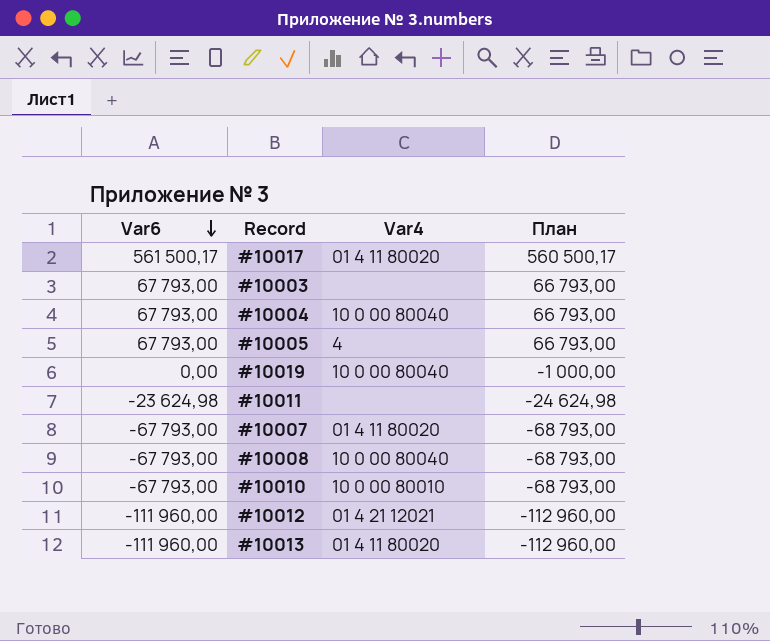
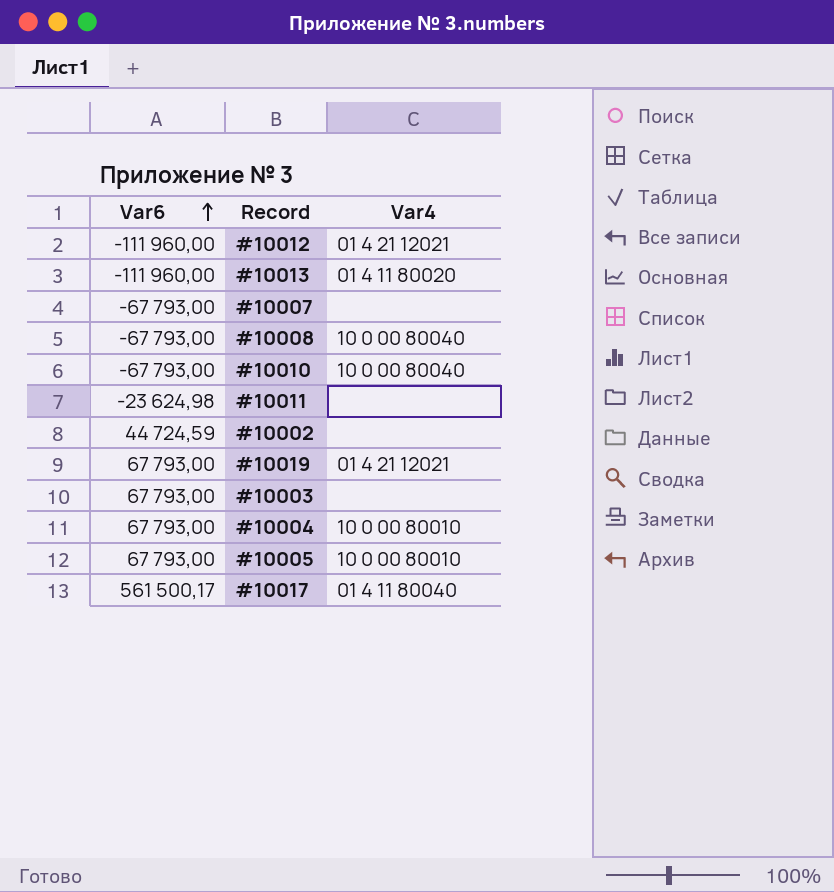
row order: Var6 descending -> Var6 ascending
column План | formula: [Var6] - 1000 -> none
#10007 | Var4: 01 4 11 80020 -> none
#10010 | Var4: 10 0 00 80010 -> 10 0 00 80040
row #10002: none -> 44 724,59 | none
#10019 | Var6: 0,00 -> 67 793,00
#10019 | Var4: 10 0 00 80040 -> 01 4 21 12021
#10004 | Var4: 10 0 00 80040 -> 10 0 00 80010
#10005 | Var4: 4 -> 10 0 00 80010
#10017 | Var4: 01 4 11 80020 -> 01 4 11 80040

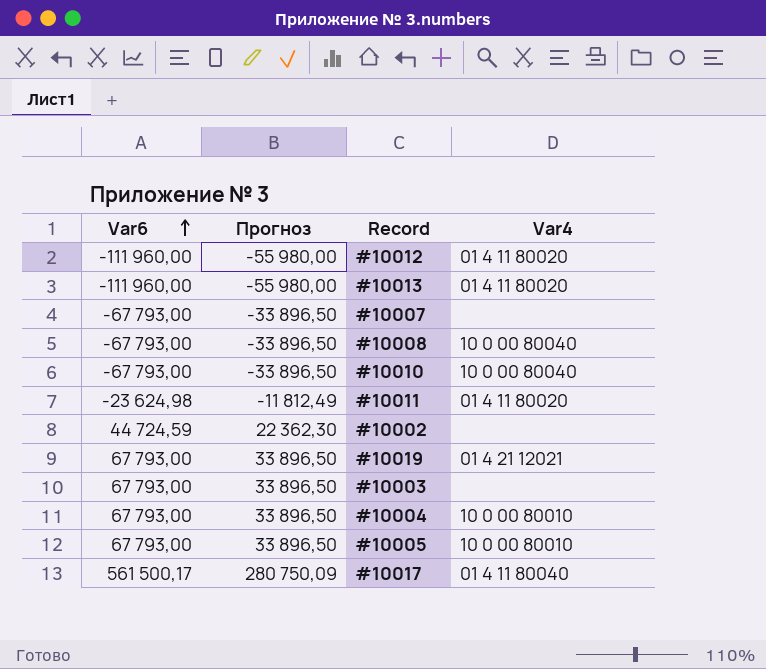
column Прогноз | formula: none -> [Var6] * 0,5
#10012 | Var4: 01 4 21 12021 -> 01 4 11 80020
#10011 | Var4: none -> 01 4 11 80020

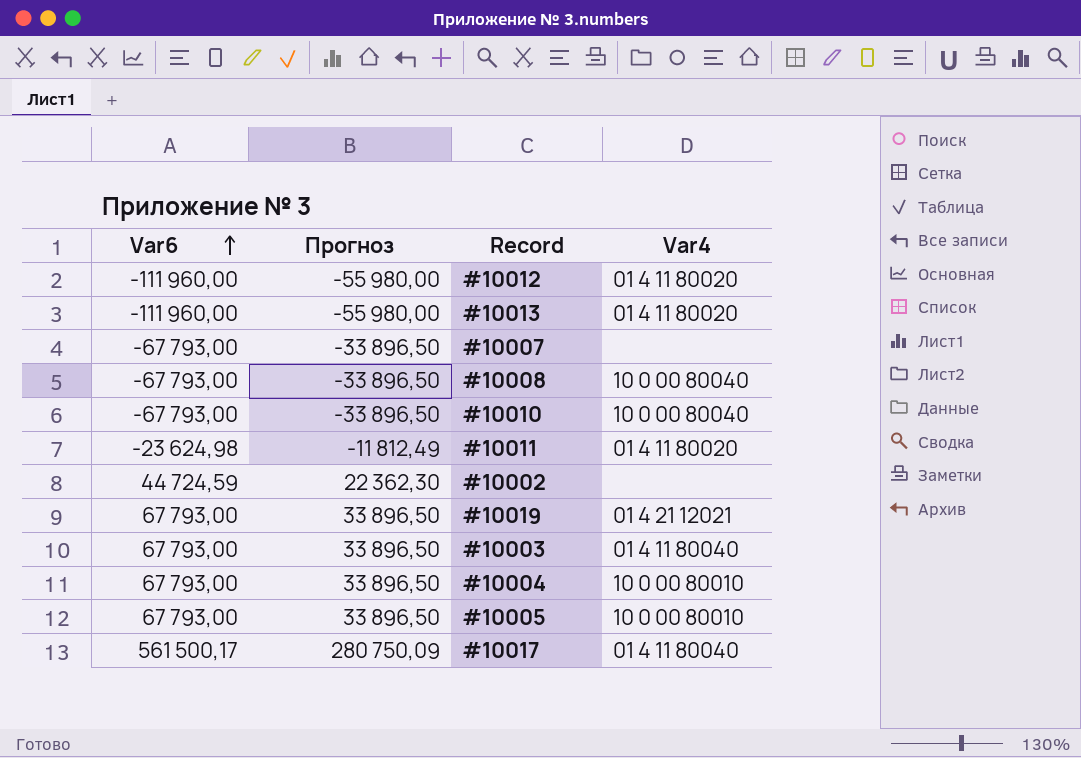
#10003 | Var4: none -> 01 4 11 80040

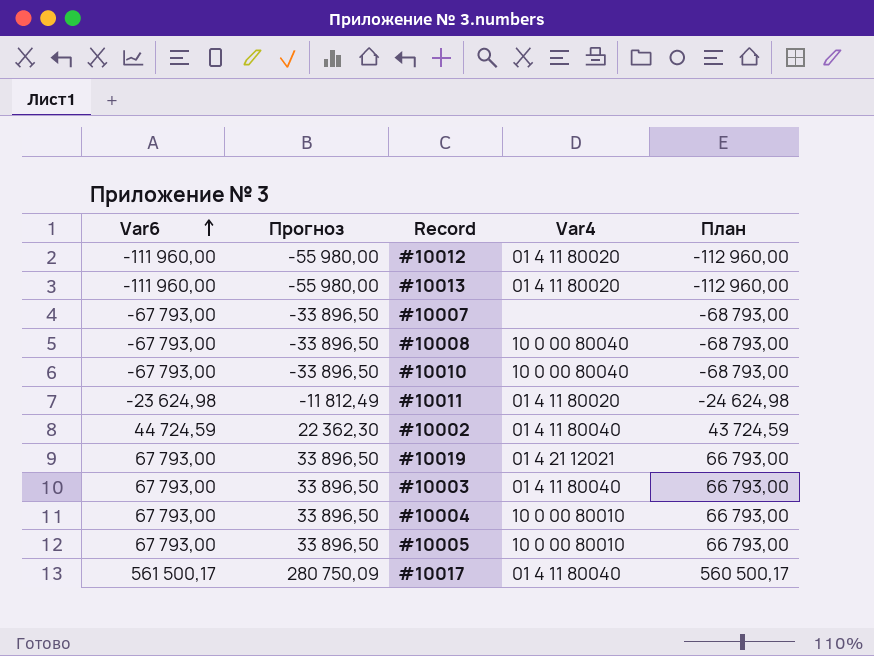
column План | formula: none -> [Var6] - 1000
#10002 | Var4: none -> 01 4 11 80040

